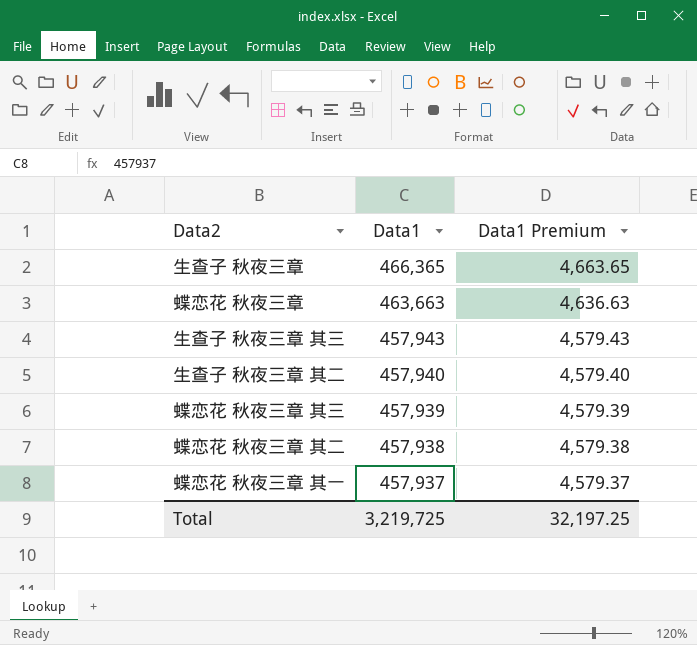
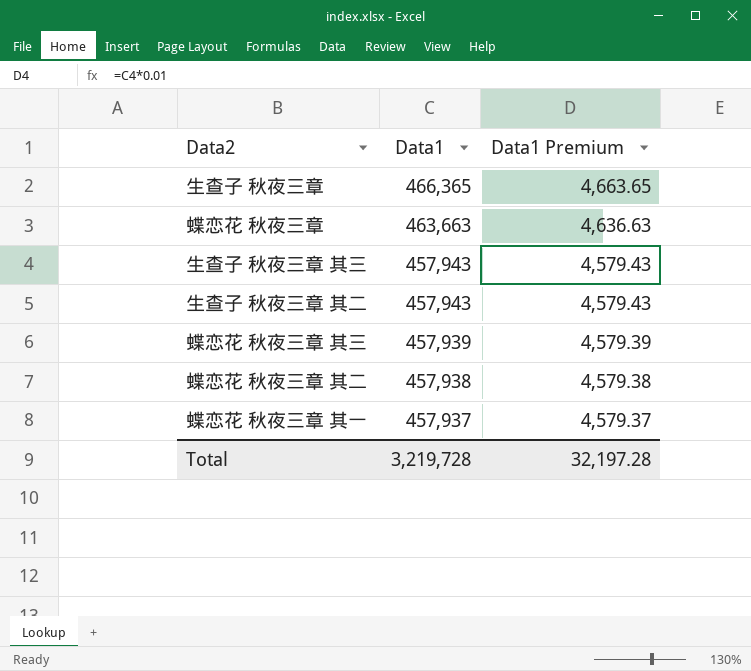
生查子 秋夜三章 其二 | Data1: 457,940 -> 457,943
生查子 秋夜三章 其二 | Data1 Premium: 4,579.40 -> 4,579.43
Total | Data1: 3,219,725 -> 3,219,728
Total | Data1 Premium: 32,197.25 -> 32,197.28

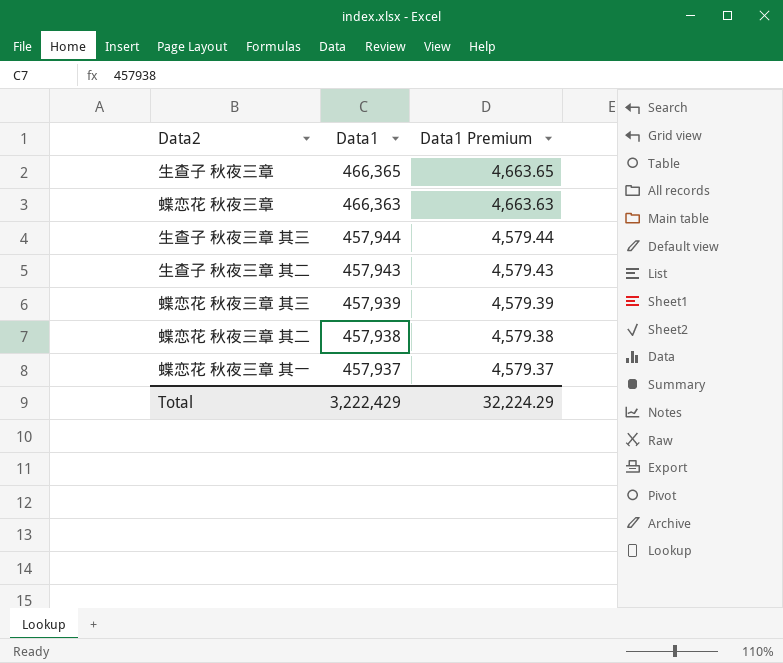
蝶恋花 秋夜三章 | Data1: 463,663 -> 466,363
蝶恋花 秋夜三章 | Data1 Premium: 4,636.63 -> 4,663.63
生查子 秋夜三章 其三 | Data1: 457,943 -> 457,944
生查子 秋夜三章 其三 | Data1 Premium: 4,579.43 -> 4,579.44
Total | Data1: 3,219,728 -> 3,222,429
Total | Data1 Premium: 32,197.28 -> 32,224.29

